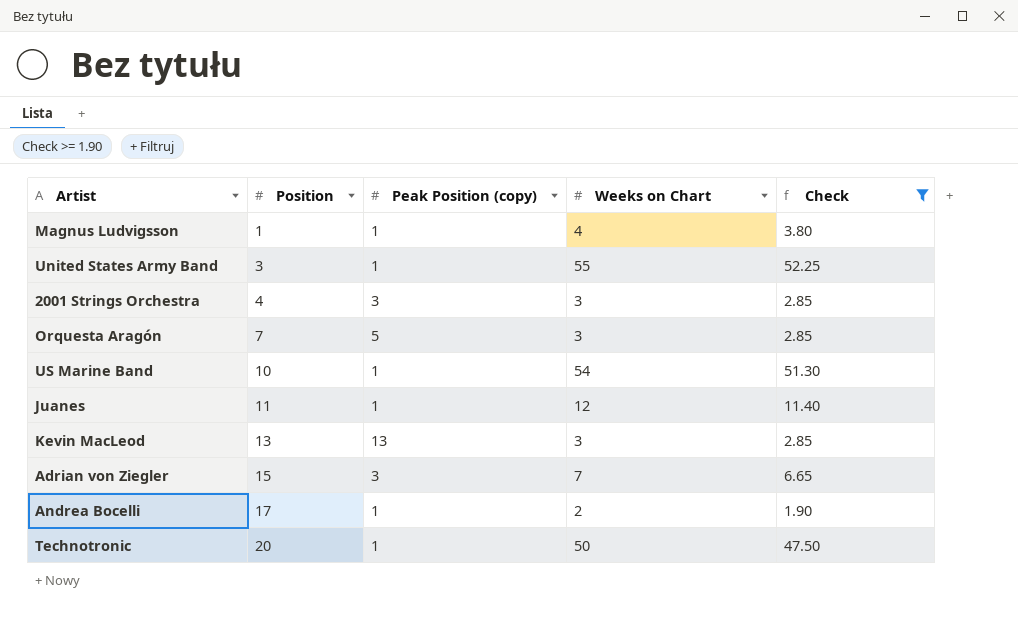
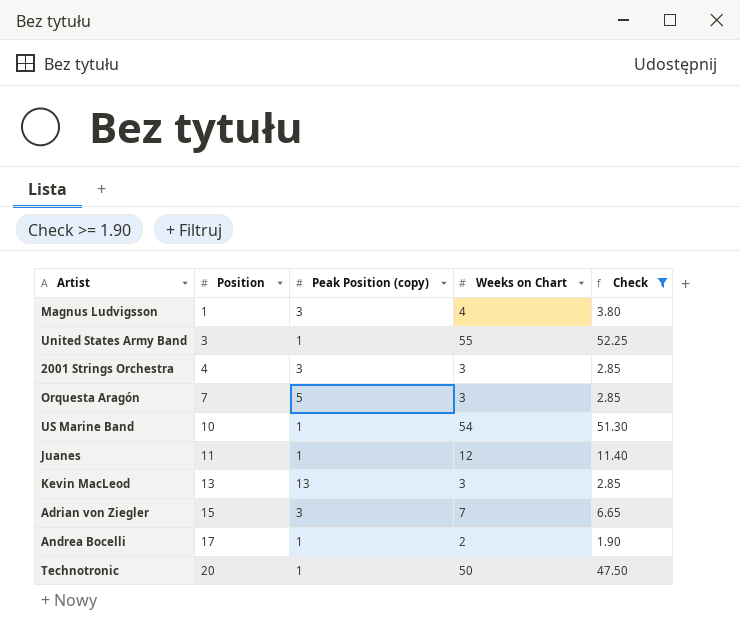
Magnus Ludvigsson | Peak Position (copy): 1 -> 3

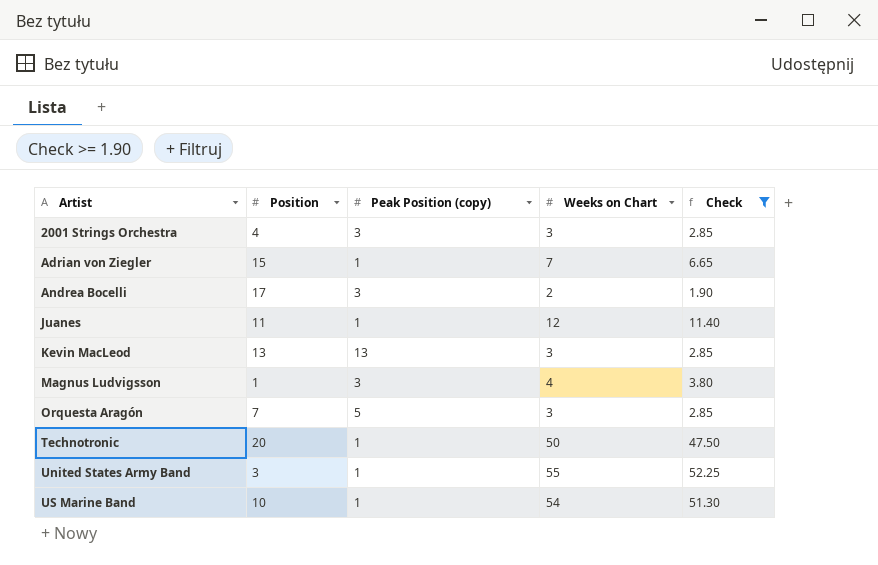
row order: Position ascending -> Artist ascending
Adrian von Ziegler | Peak Position (copy): 3 -> 1
Andrea Bocelli | Peak Position (copy): 1 -> 3

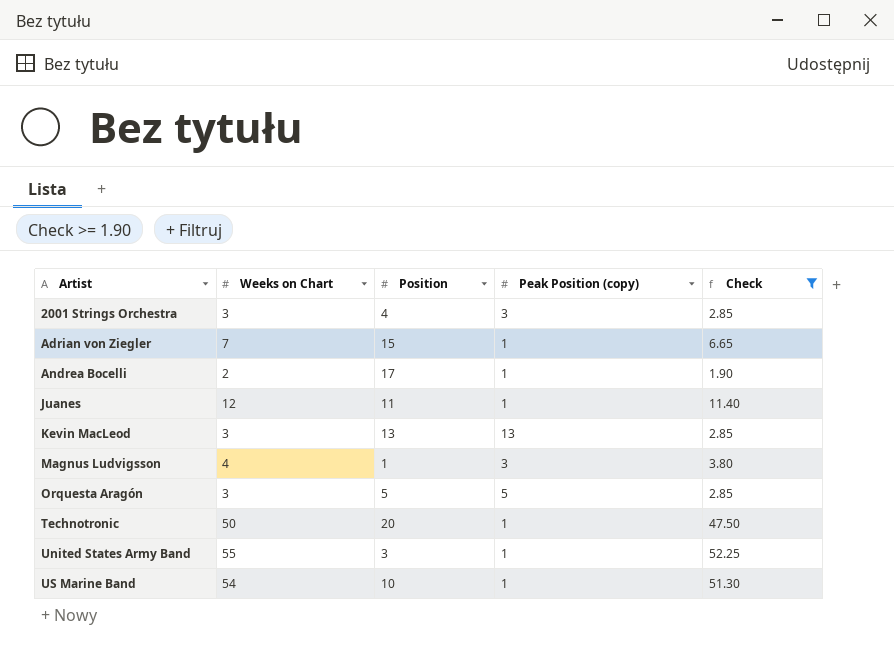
column Weeks on Chart | position: 4 -> 2
Andrea Bocelli | Peak Position (copy): 3 -> 1
Orquesta Aragón | Position: 7 -> 5

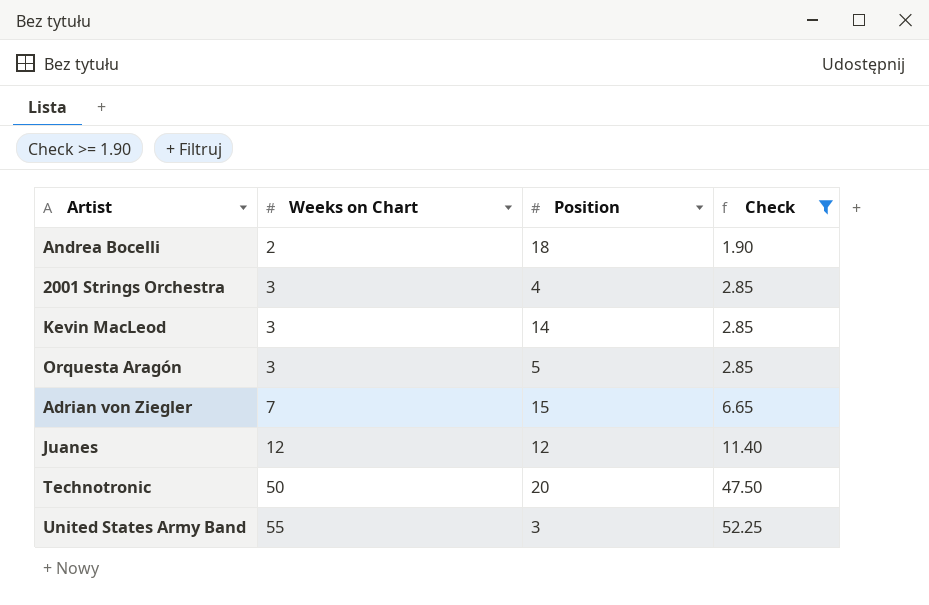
row order: Artist ascending -> Weeks on Chart ascending
column Peak Position (copy) | position: 4 -> none
row Magnus Ludvigsson: 4 | 1 | 3 | 3.80 -> none
row US Marine Band: 54 | 10 | 1 | 51.30 -> none
Andrea Bocelli | Position: 17 -> 18
Kevin MacLeod | Position: 13 -> 14
Juanes | Position: 11 -> 12

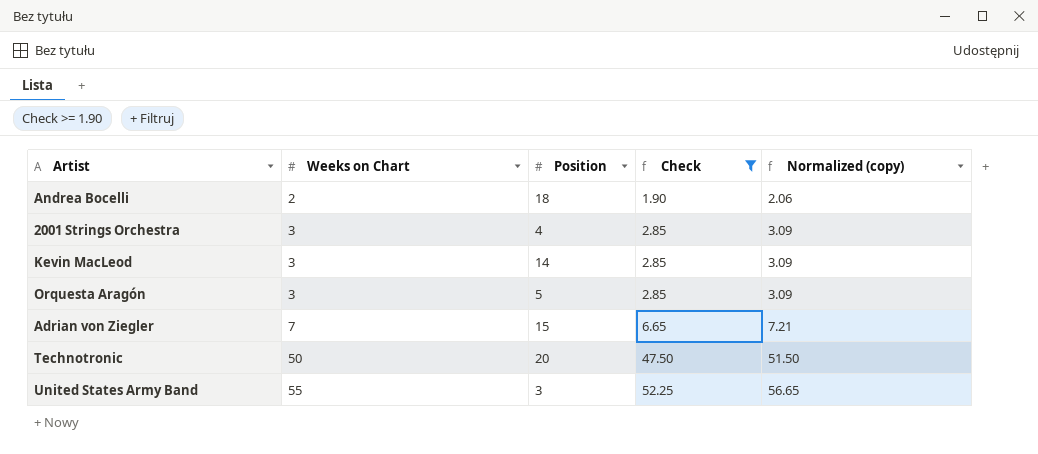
column Normalized (copy) | formula: none -> [Weeks on Chart] * 1.03
row Juanes: 12 | 12 | 11.40 -> none

